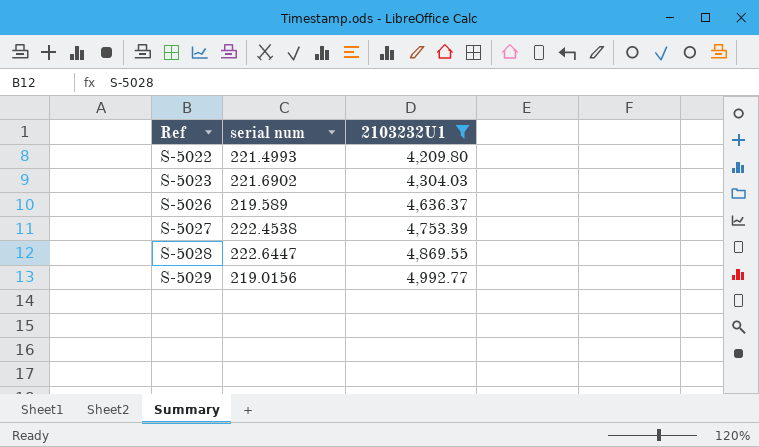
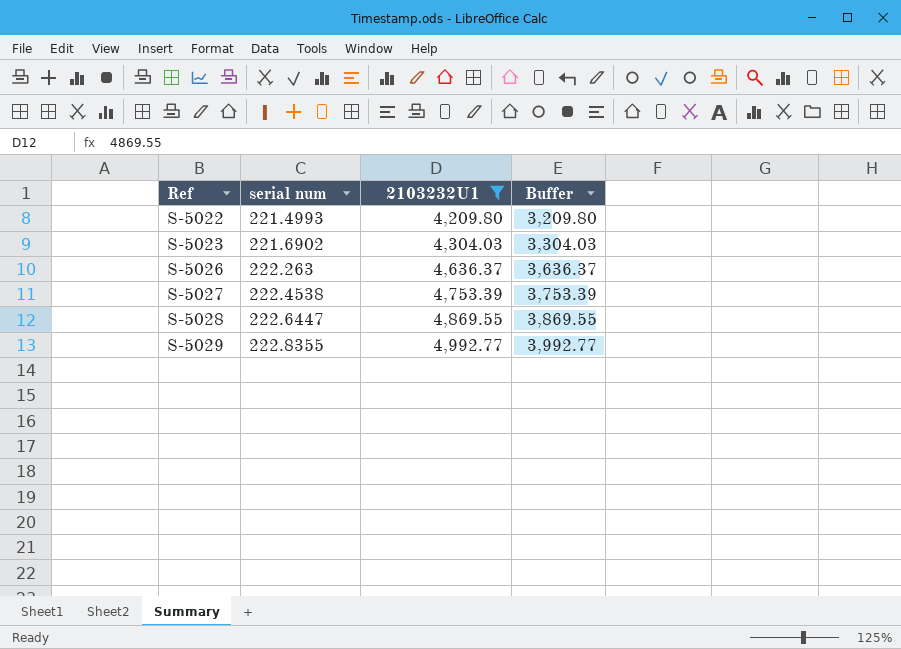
column Buffer | formula: none -> [2103232U1] - 1000
S-5026 | serial num: 219.589 -> 222.263
S-5029 | serial num: 219.0156 -> 222.8355

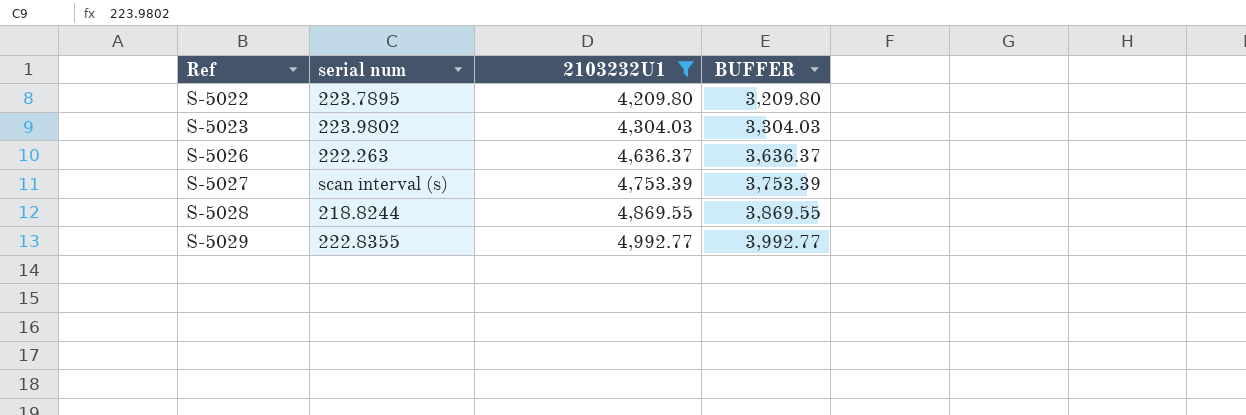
column name: Buffer -> BUFFER
S-5022 | serial num: 221.4993 -> 223.7895
S-5023 | serial num: 221.6902 -> 223.9802
S-5027 | serial num: 222.4538 -> scan interval (s)
S-5028 | serial num: 222.6447 -> 218.8244

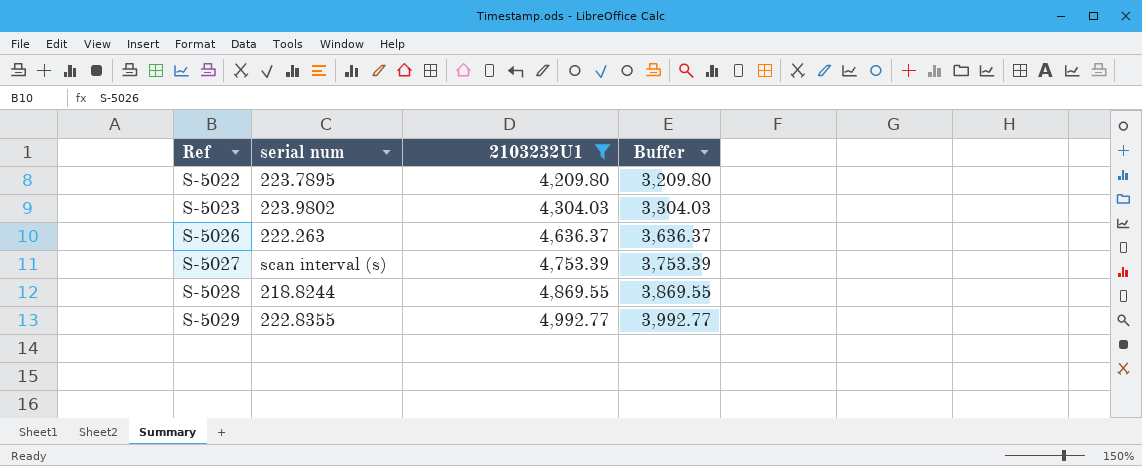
column name: BUFFER -> Buffer

